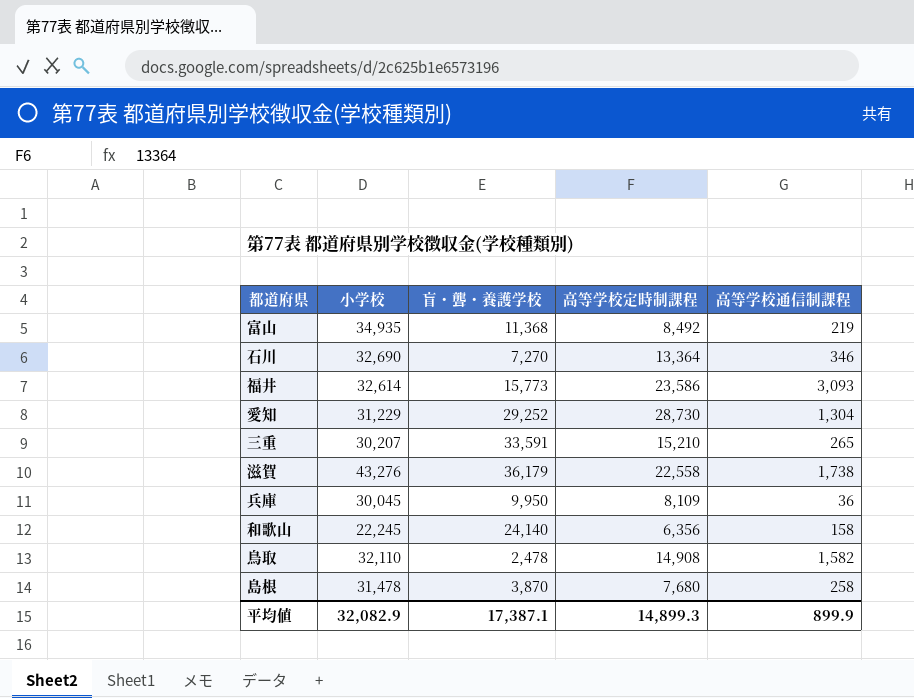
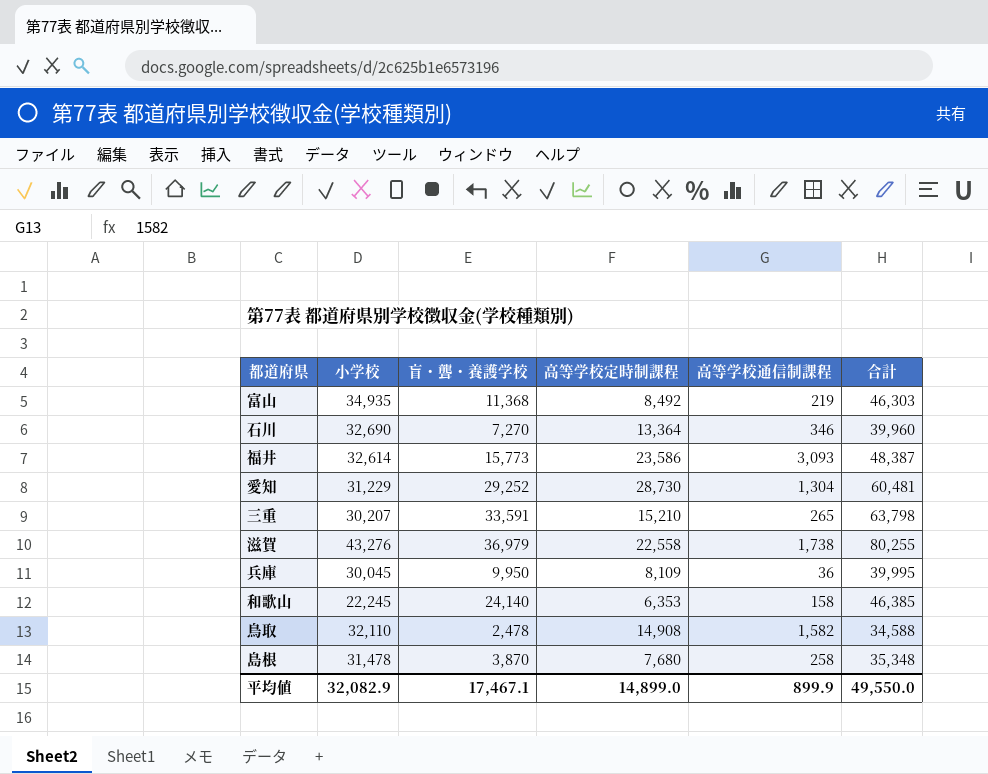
column 合計 | formula: none -> [小学校] + [盲・聾・養護学校]
滋賀 | 盲・聾・養護学校: 36,179 -> 36,979
和歌山 | 高等学校定時制課程: 6,356 -> 6,353
平均値 | 盲・聾・養護学校: 17,387.1 -> 17,467.1
平均値 | 高等学校定時制課程: 14,899.3 -> 14,899.0

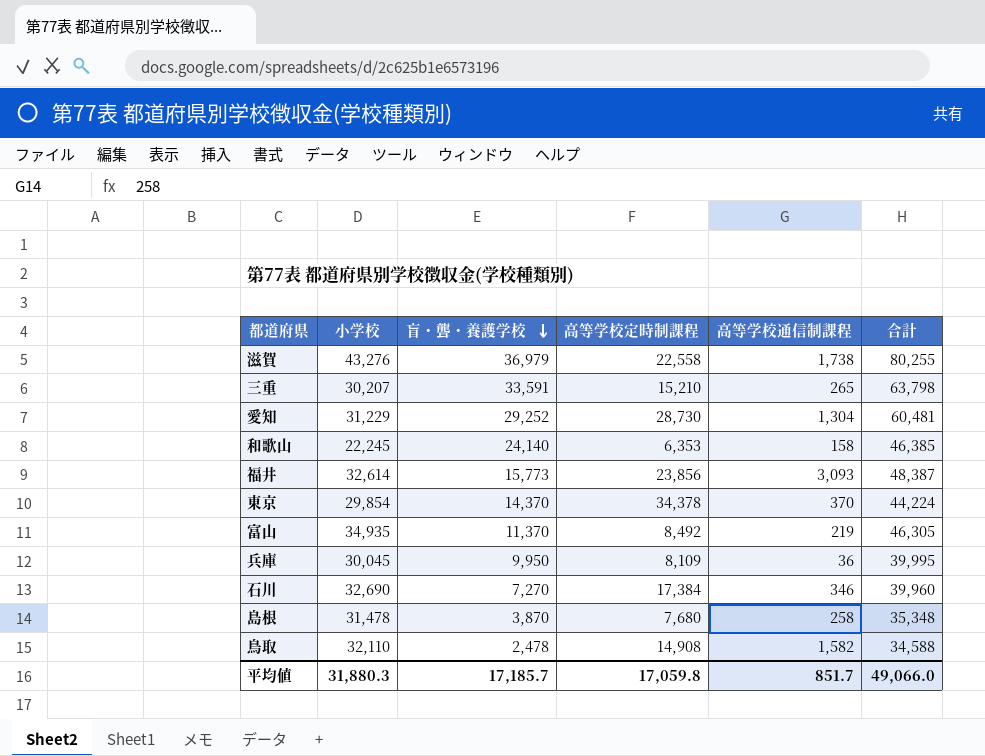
row order: none -> 盲・聾・養護学校 descending
福井 | 高等学校定時制課程: 23,586 -> 23,856
row 東京: none -> 29,854 | 14,370 | 34,378 | 370 | 44,224
富山 | 盲・聾・養護学校: 11,368 -> 11,370
富山 | 合計: 46,303 -> 46,305
石川 | 高等学校定時制課程: 13,364 -> 17,384
平均値 | 小学校: 32,082.9 -> 31,880.3
平均値 | 盲・聾・養護学校: 17,467.1 -> 17,185.7
平均値 | 高等学校定時制課程: 14,899.0 -> 17,059.8
平均値 | 高等学校通信制課程: 899.9 -> 851.7
平均値 | 合計: 49,550.0 -> 49,066.0

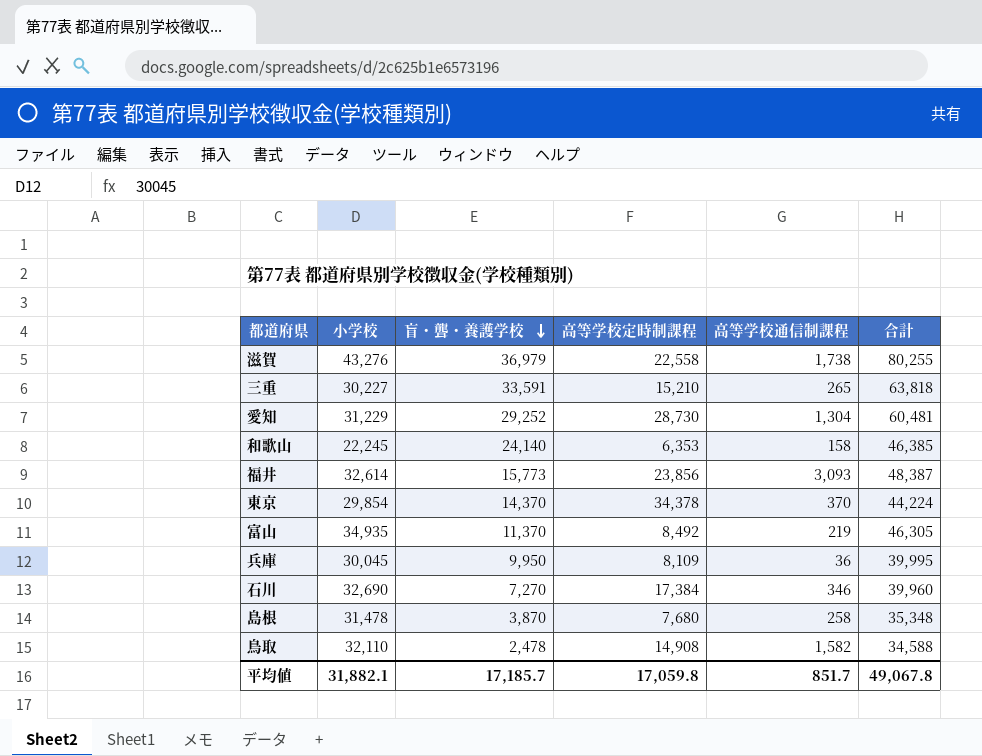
三重 | 小学校: 30,207 -> 30,227
三重 | 合計: 63,798 -> 63,818
平均値 | 小学校: 31,880.3 -> 31,882.1
平均値 | 合計: 49,066.0 -> 49,067.8

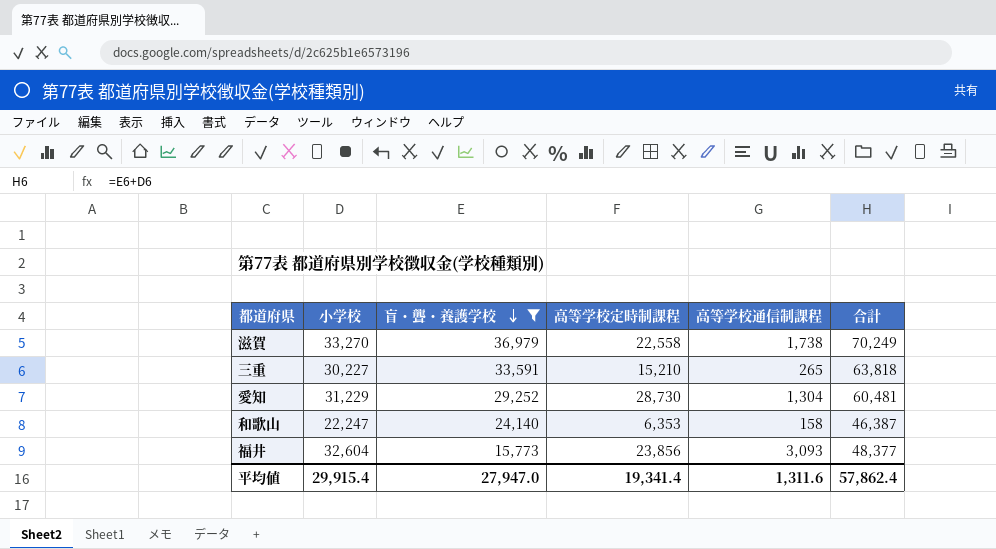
filter: none -> 盲・聾・養護学校 >= 15,773
滋賀 | 小学校: 43,276 -> 33,270
滋賀 | 合計: 80,255 -> 70,249
和歌山 | 小学校: 22,245 -> 22,247
和歌山 | 合計: 46,385 -> 46,387
福井 | 小学校: 32,614 -> 32,604
福井 | 合計: 48,387 -> 48,377
平均値 | 小学校: 31,882.1 -> 29,915.4
平均値 | 盲・聾・養護学校: 17,185.7 -> 27,947.0
平均値 | 高等学校定時制課程: 17,059.8 -> 19,341.4
平均値 | 高等学校通信制課程: 851.7 -> 1,311.6
平均値 | 合計: 49,067.8 -> 57,862.4

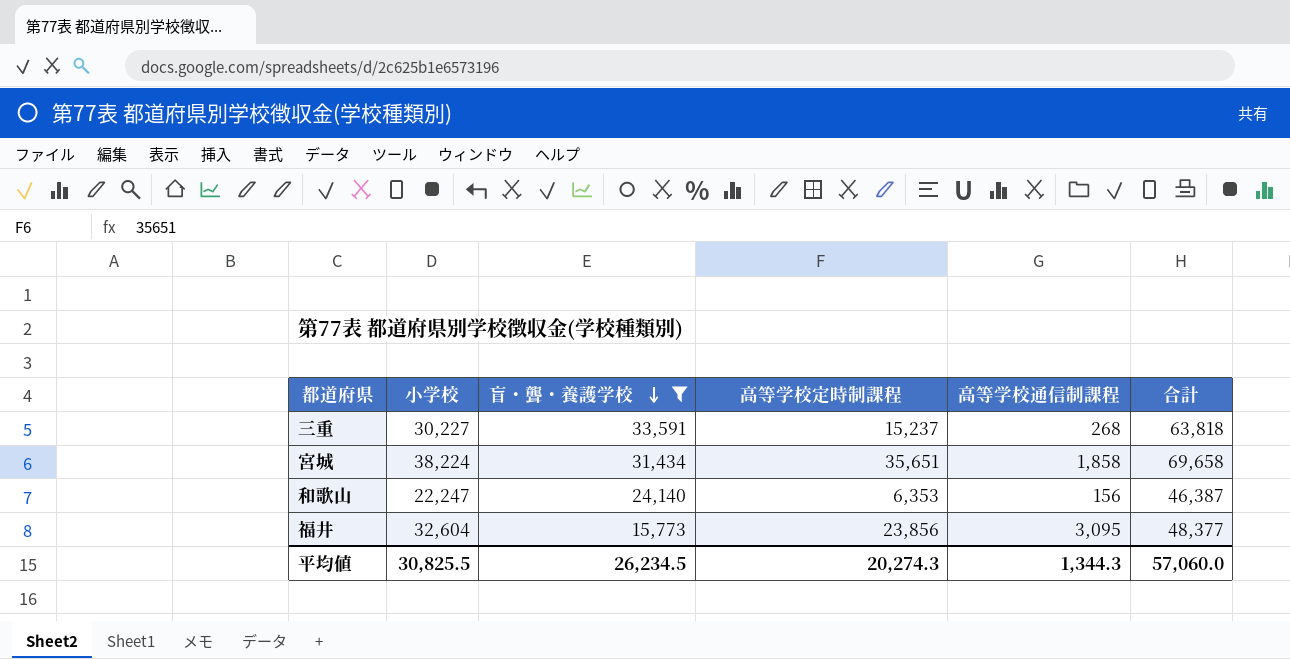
row 滋賀: 33,270 | 36,979 | 22,558 | 1,738 | 70,249 -> none
row 愛知: 31,229 | 29,252 | 28,730 | 1,304 | 60,481 -> none
三重 | 高等学校定時制課程: 15,210 -> 15,237
三重 | 高等学校通信制課程: 265 -> 268
row 宮城: none -> 38,224 | 31,434 | 35,651 | 1,858 | 69,658
和歌山 | 高等学校通信制課程: 158 -> 156
福井 | 高等学校通信制課程: 3,093 -> 3,095
平均値 | 小学校: 29,915.4 -> 30,825.5
平均値 | 盲・聾・養護学校: 27,947.0 -> 26,234.5
平均値 | 高等学校定時制課程: 19,341.4 -> 20,274.3
平均値 | 高等学校通信制課程: 1,311.6 -> 1,344.3
平均値 | 合計: 57,862.4 -> 57,060.0

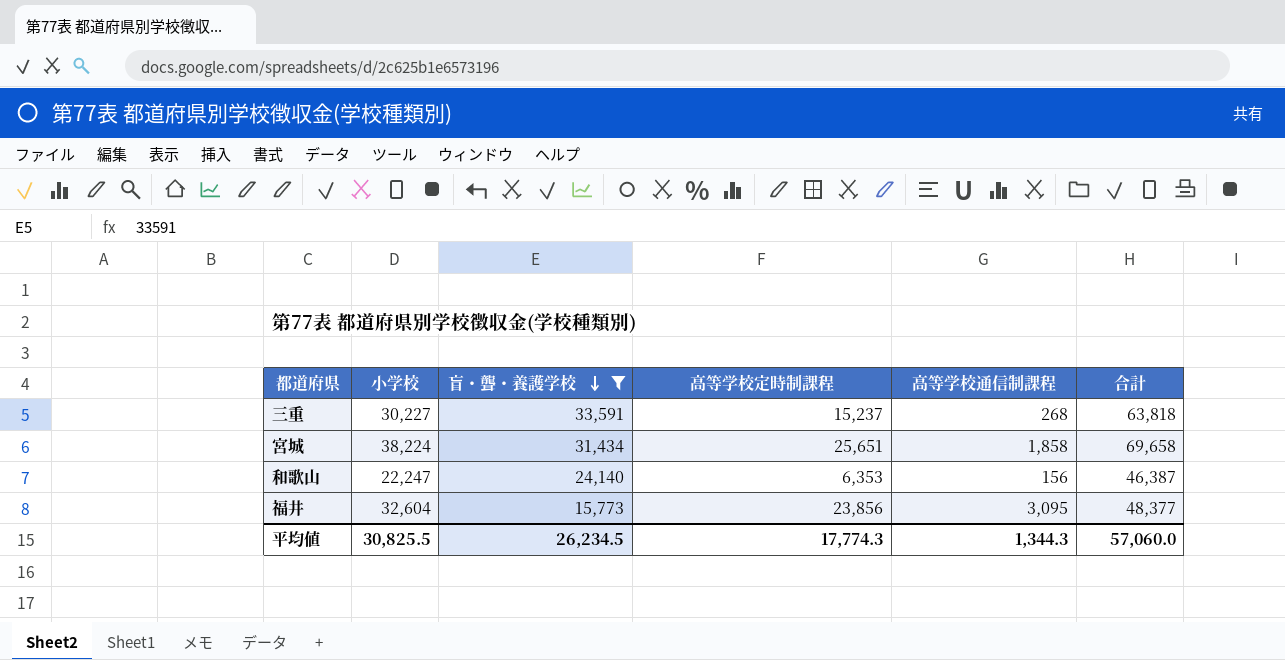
宮城 | 高等学校定時制課程: 35,651 -> 25,651
平均値 | 高等学校定時制課程: 20,274.3 -> 17,774.3

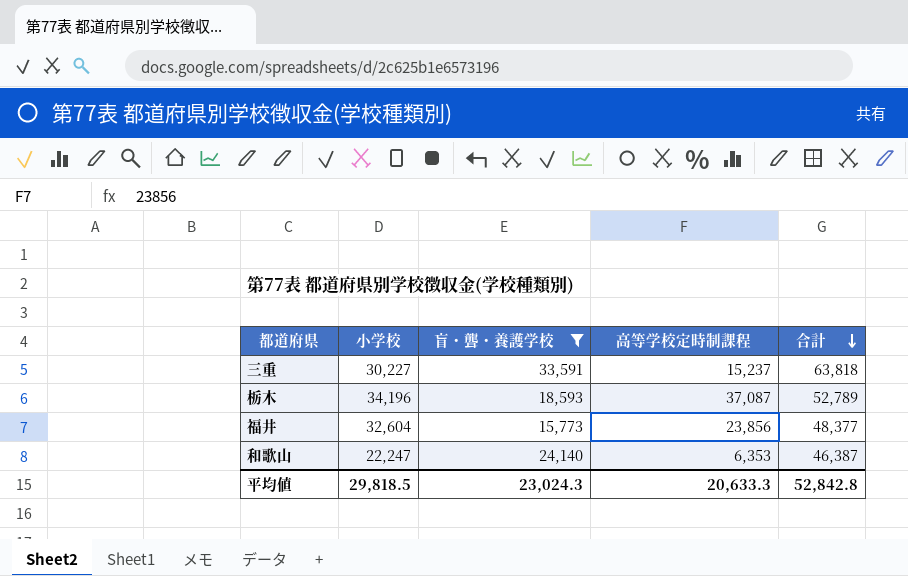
row order: 盲・聾・養護学校 descending -> 合計 descending
column 高等学校通信制課程 | position: 5 -> none
row 宮城: 38,224 | 31,434 | 25,651 | 1,858 | 69,658 -> none
row 栃木: none -> 34,196 | 18,593 | 37,087 | 52,789
平均値 | 小学校: 30,825.5 -> 29,818.5
平均値 | 盲・聾・養護学校: 26,234.5 -> 23,024.3
平均値 | 高等学校定時制課程: 17,774.3 -> 20,633.3
平均値 | 合計: 57,060.0 -> 52,842.8

